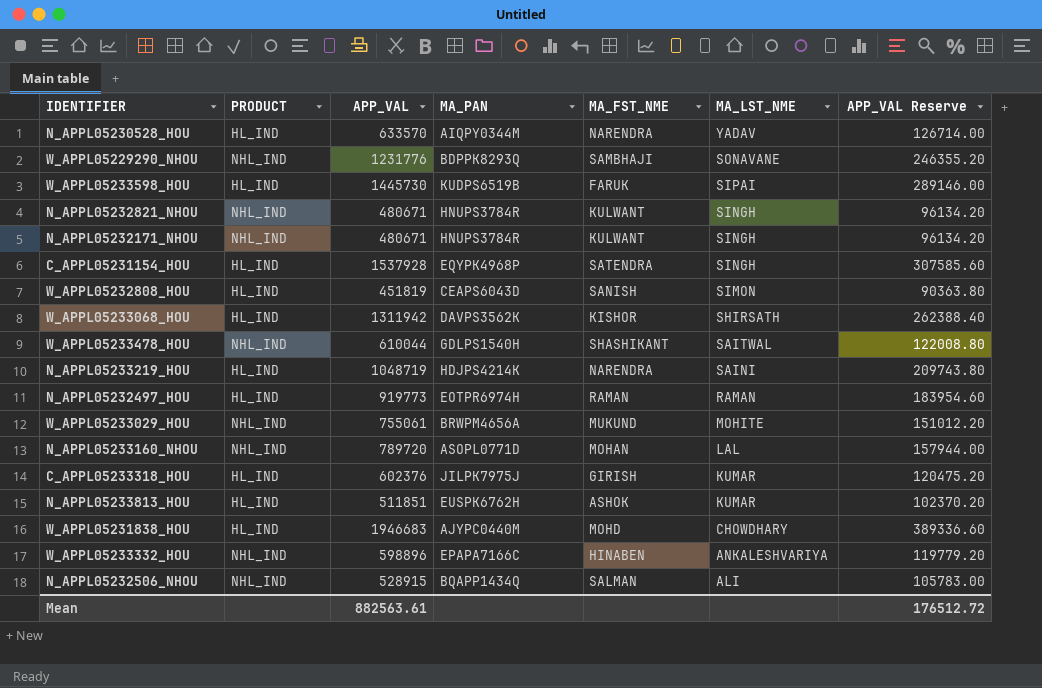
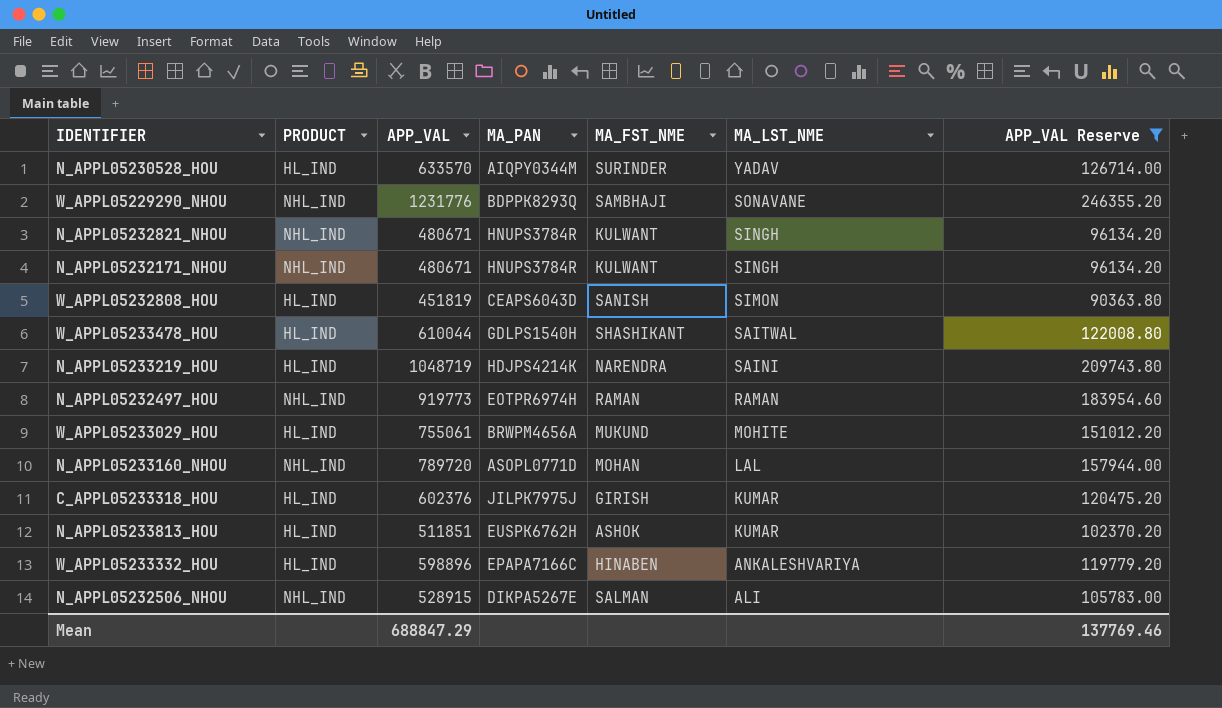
filter: none -> APP_VAL Reserve <= 246355.20
N_APPL05230528_HOU | MA_FST_NME: NARENDRA -> SURINDER
W_APPL05233478_HOU | PRODUCT: NHL_IND -> HL_IND
N_APPL05232497_HOU | PRODUCT: HL_IND -> NHL_IND
W_APPL05233029_HOU | PRODUCT: NHL_IND -> HL_IND
W_APPL05233332_HOU | PRODUCT: NHL_IND -> HL_IND
N_APPL05232506_NHOU | MA_PAN: BQAPP1434Q -> DIKPA5267E
Mean | APP_VAL: 882563.61 -> 688847.29
Mean | APP_VAL Reserve: 176512.72 -> 137769.46

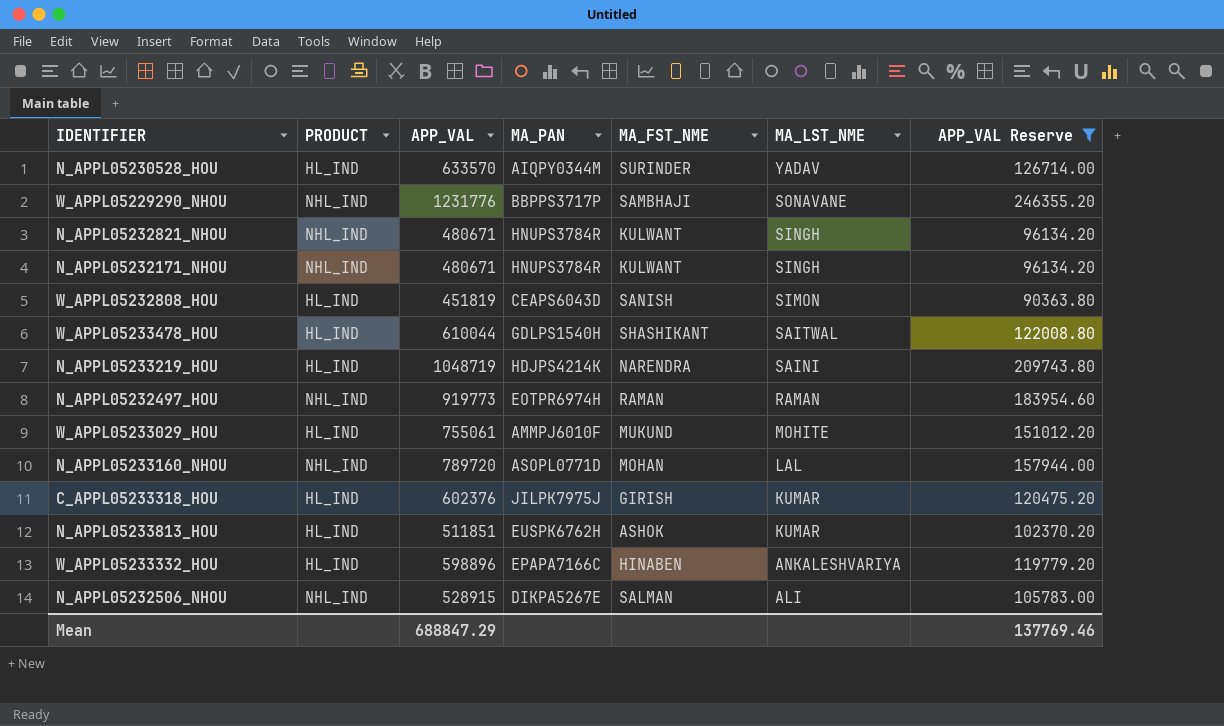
W_APPL05229290_NHOU | MA_PAN: BDPPK8293Q -> BBPPS3717P
W_APPL05233029_HOU | MA_PAN: BRWPM4656A -> AMMPJ6010F

